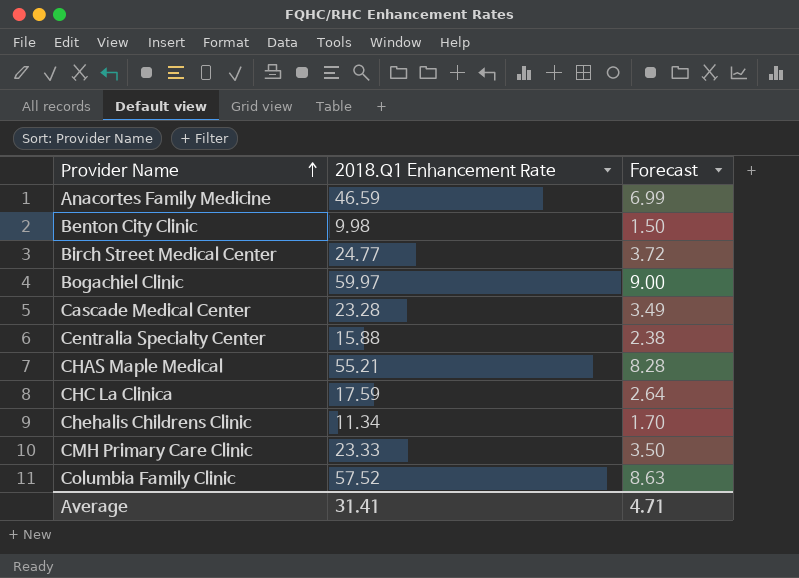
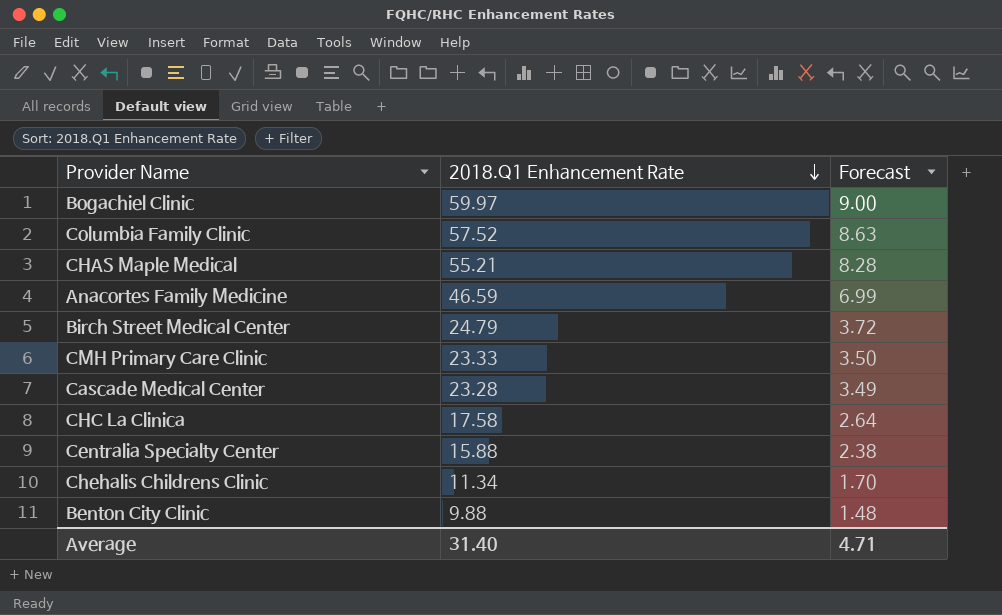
row order: Provider Name ascending -> 2018.Q1 Enhancement Rate descending
Birch Street Medical Center | 2018.Q1 Enhancement Rate: 24.77 -> 24.79
CHC La Clinica | 2018.Q1 Enhancement Rate: 17.59 -> 17.58
Benton City Clinic | 2018.Q1 Enhancement Rate: 9.98 -> 9.88
Benton City Clinic | Forecast: 1.50 -> 1.48
Average | 2018.Q1 Enhancement Rate: 31.41 -> 31.40

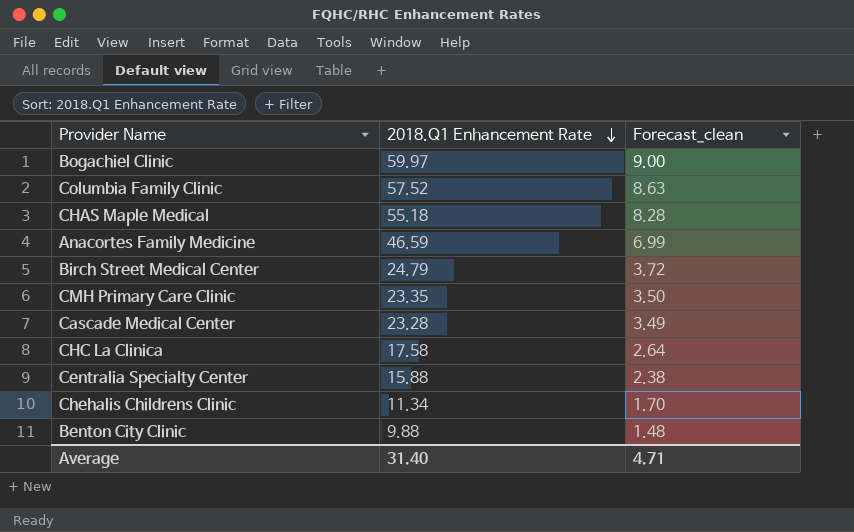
column name: Forecast -> Forecast_clean
CHAS Maple Medical | 2018.Q1 Enhancement Rate: 55.21 -> 55.18
CMH Primary Care Clinic | 2018.Q1 Enhancement Rate: 23.33 -> 23.35

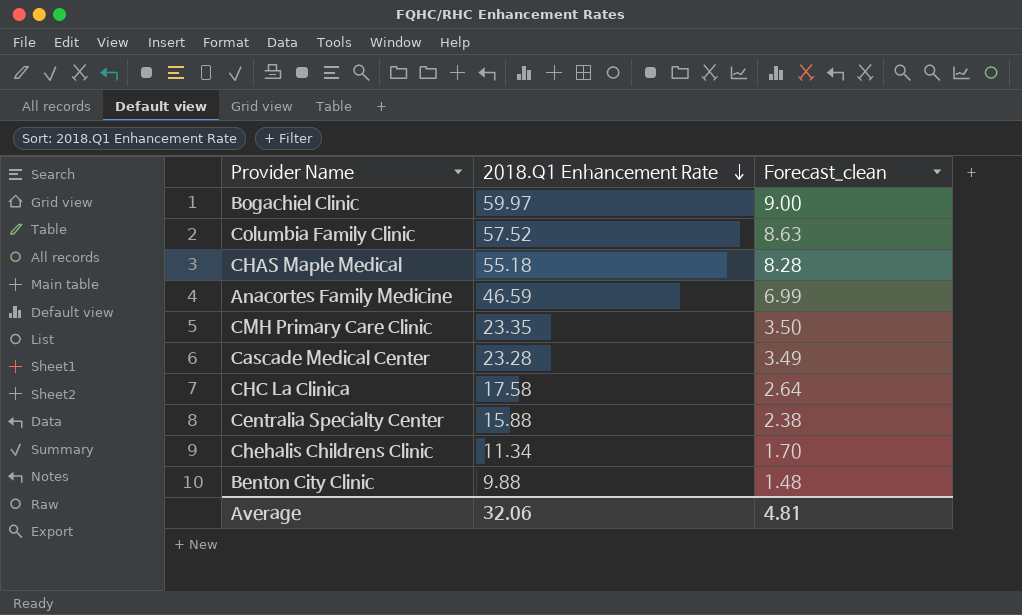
row Birch Street Medical Center: 24.79 | 3.72 -> none
Average | 2018.Q1 Enhancement Rate: 31.40 -> 32.06
Average | Forecast_clean: 4.71 -> 4.81

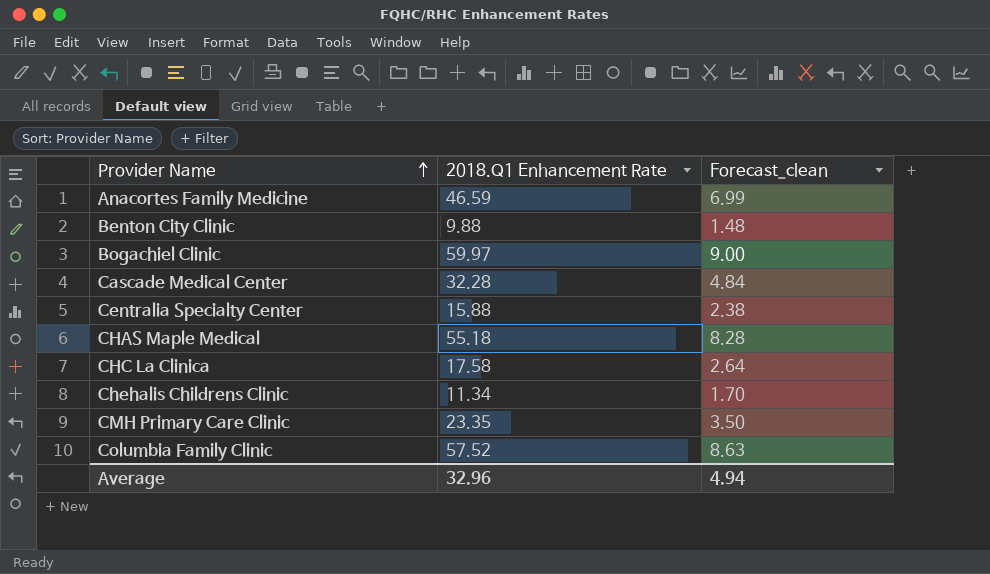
row order: 2018.Q1 Enhancement Rate descending -> Provider Name ascending
Cascade Medical Center | 2018.Q1 Enhancement Rate: 23.28 -> 32.28
Cascade Medical Center | Forecast_clean: 3.49 -> 4.84
Average | 2018.Q1 Enhancement Rate: 32.06 -> 32.96
Average | Forecast_clean: 4.81 -> 4.94

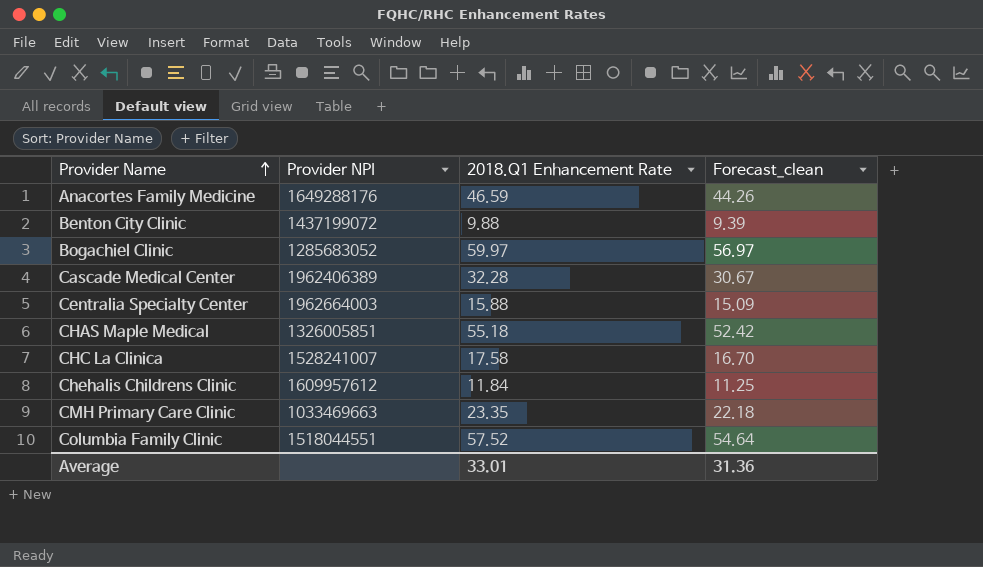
column Provider NPI | position: none -> 2
column Forecast_clean | formula: [2018.Q1 Enhancement Rate] * 0.15 -> [2018.Q1 Enhancement Rate] * 0.95
Chehalis Childrens Clinic | 2018.Q1 Enhancement Rate: 11.34 -> 11.84
Average | 2018.Q1 Enhancement Rate: 32.96 -> 33.01
Average | Forecast_clean: 4.94 -> 31.36

